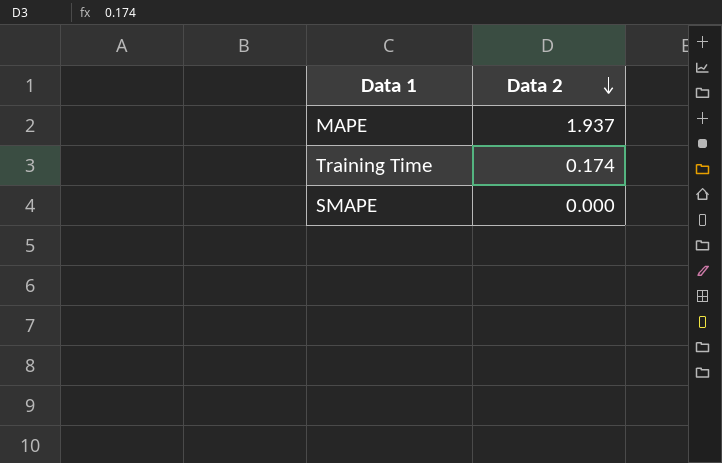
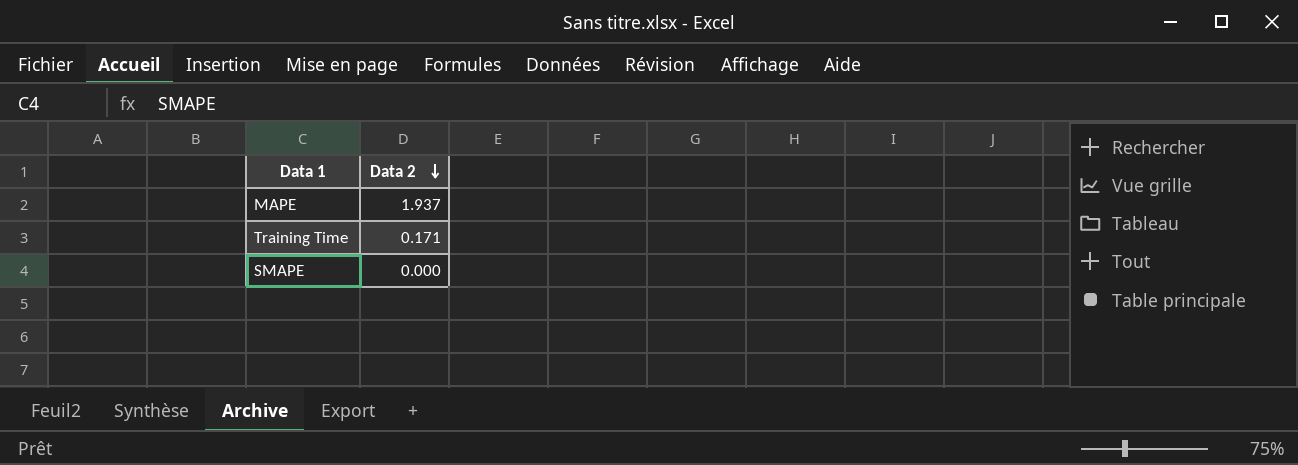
Training Time | Data 2: 0.174 -> 0.171

